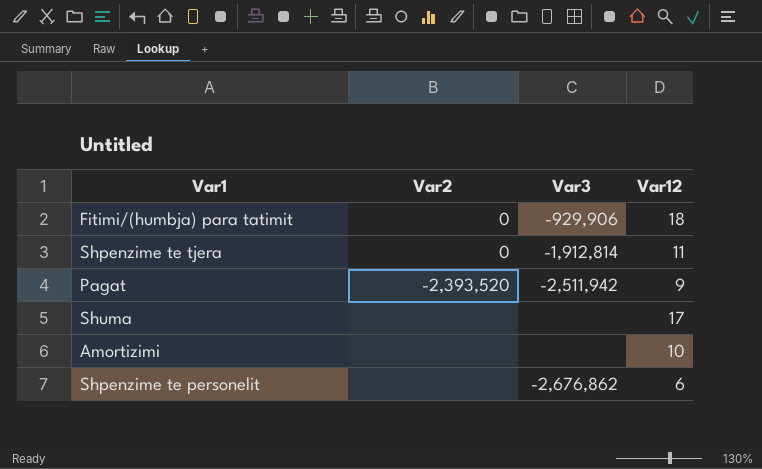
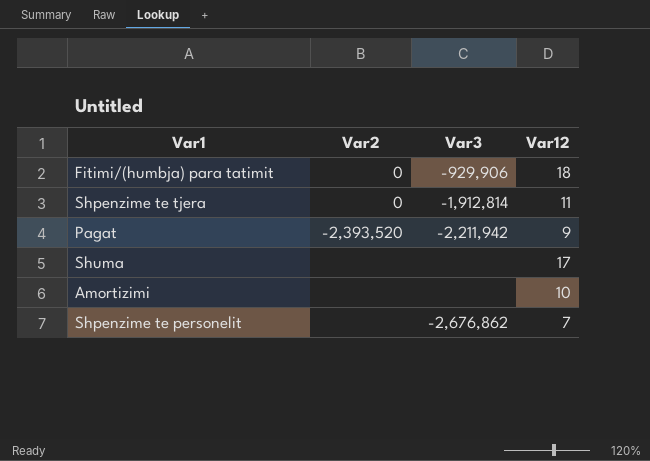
Pagat | Var3: -2,511,942 -> -2,211,942
Shpenzime te personelit | Var12: 6 -> 7

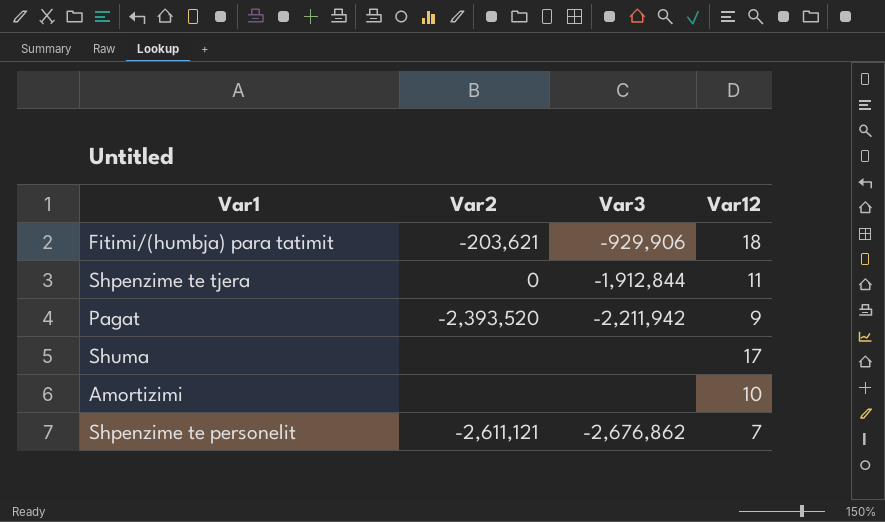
Fitimi/(humbja) para tatimit | Var2: 0 -> -203,621
Shpenzime te tjera | Var3: -1,912,814 -> -1,912,844
Shpenzime te personelit | Var2: none -> -2,611,121

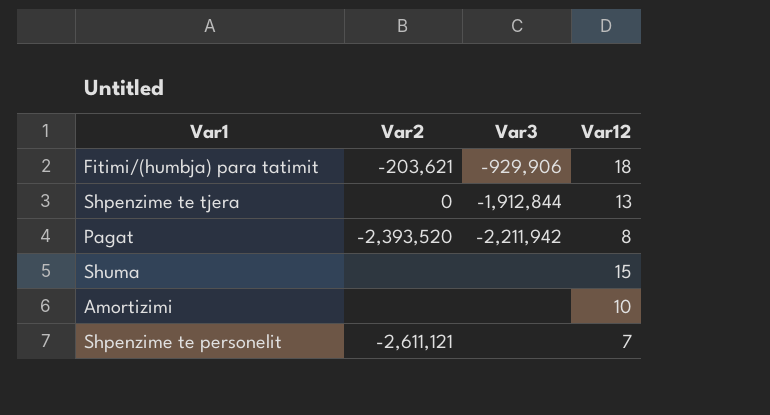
Shpenzime te tjera | Var12: 11 -> 13
Pagat | Var12: 9 -> 8
Shuma | Var12: 17 -> 15
Shpenzime te personelit | Var3: -2,676,862 -> none

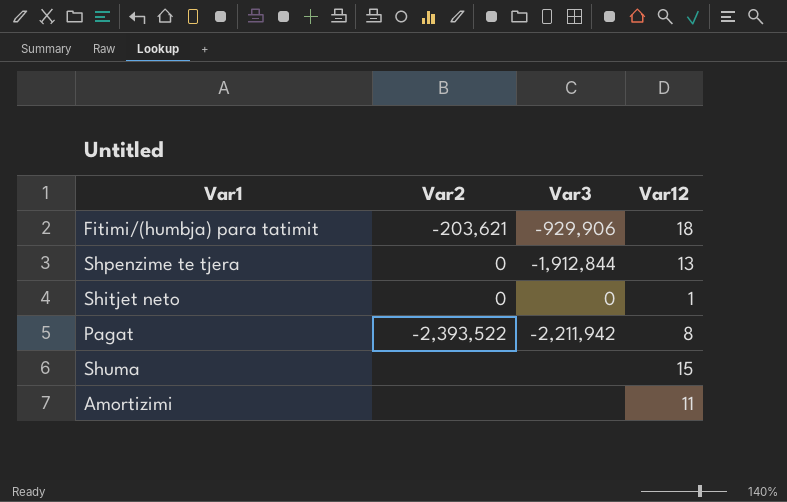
row Shpenzime te personelit: -2,611,121 | none | 7 -> none
row Shitjet neto: none -> 0 | 0 | 1
Pagat | Var2: -2,393,520 -> -2,393,522
Amortizimi | Var12: 10 -> 11

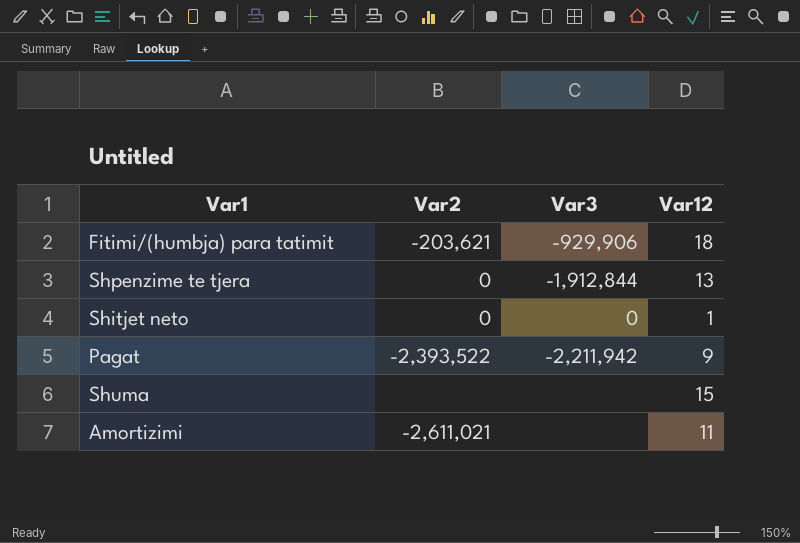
Pagat | Var12: 8 -> 9
Amortizimi | Var2: none -> -2,611,021

